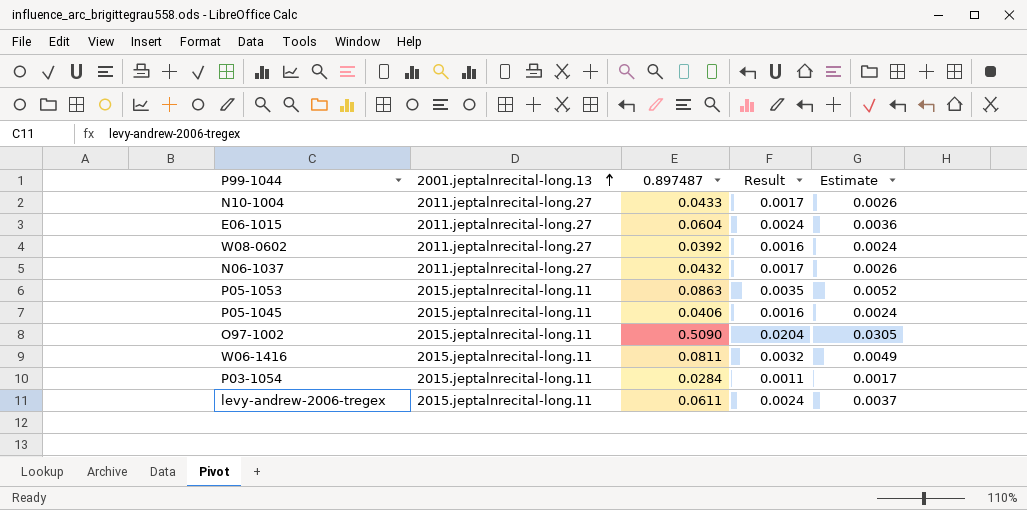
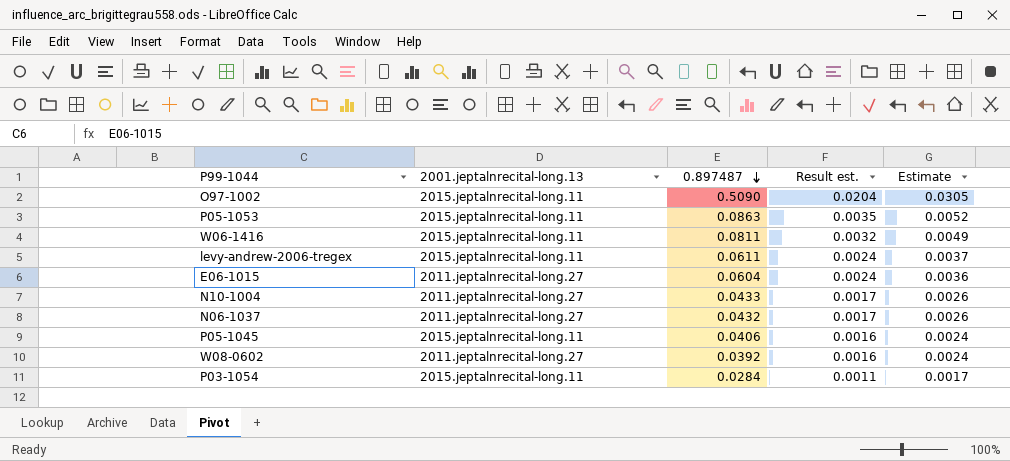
row order: 2001.jeptalnrecital-long.13 ascending -> 0.897487 descending
column name: Result -> Result est.

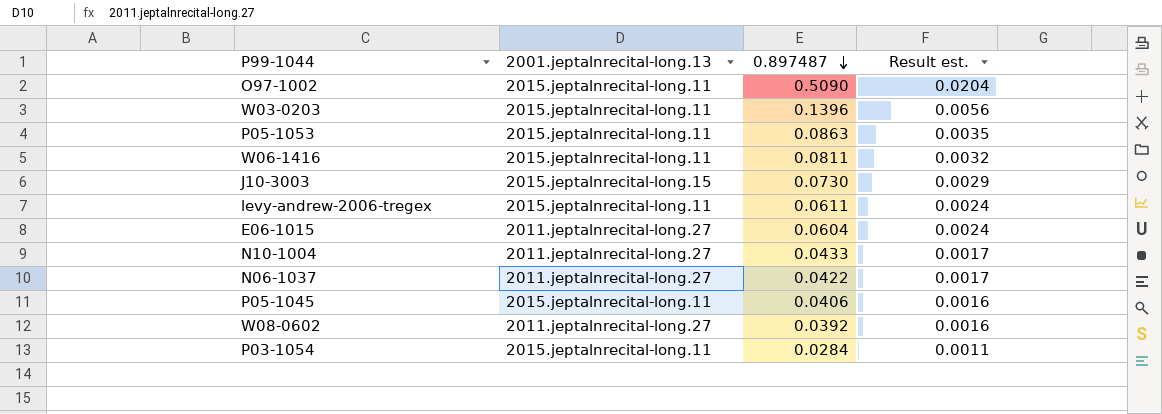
column Estimate | formula: [0.897487] * 0.06 -> none
row W03-0203: none -> 2015.jeptalnrecital-long.11 | 0.1396 | 0.0056
row J10-3003: none -> 2015.jeptalnrecital-long.15 | 0.0730 | 0.0029
N06-1037 | 0.897487: 0.0432 -> 0.0422

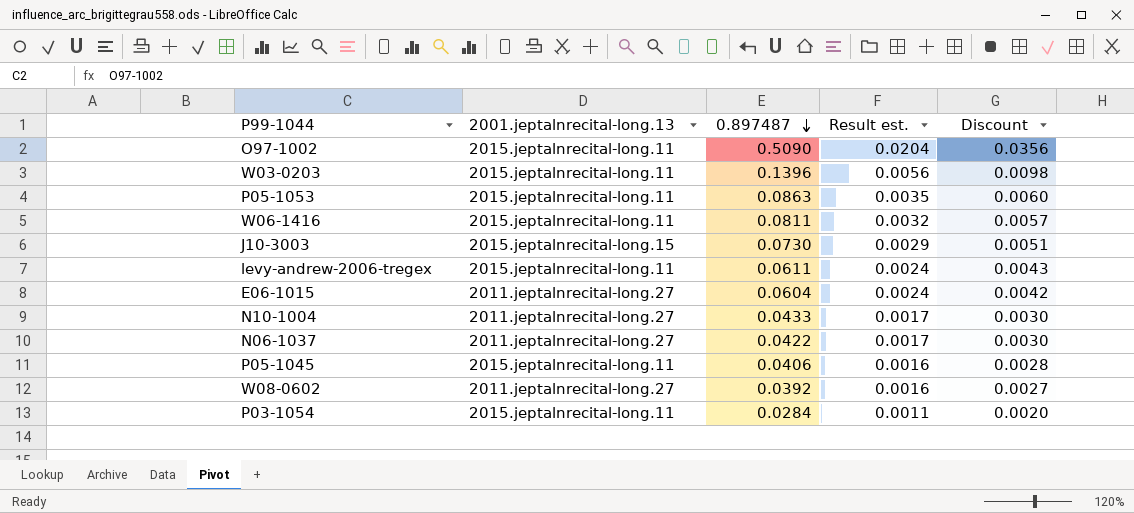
column Discount | formula: none -> [0.897487] * 0.07

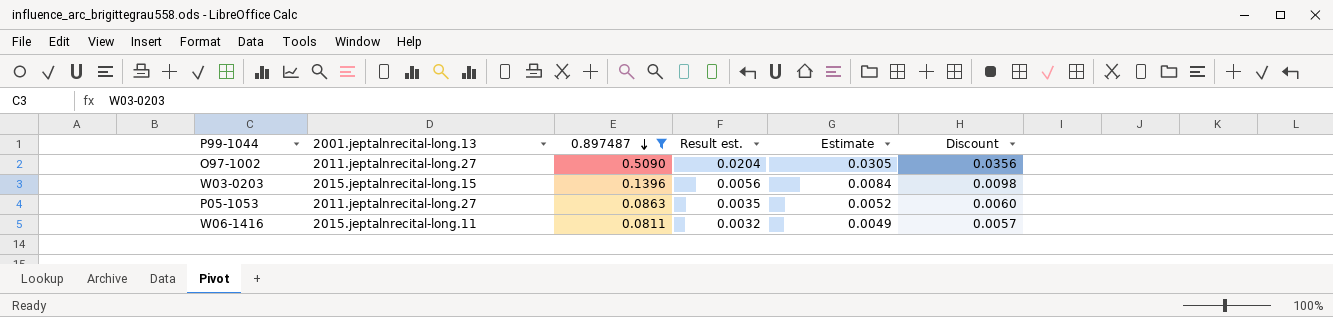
filter: none -> 0.897487 >= 0.0811
column Estimate | formula: none -> [0.897487] * 0.06
O97-1002 | 2001.jeptalnrecital-long.13: 2015.jeptalnrecital-long.11 -> 2011.jeptalnrecital-long.27
W03-0203 | 2001.jeptalnrecital-long.13: 2015.jeptalnrecital-long.11 -> 2015.jeptalnrecital-long.15
P05-1053 | 2001.jeptalnrecital-long.13: 2015.jeptalnrecital-long.11 -> 2011.jeptalnrecital-long.27

